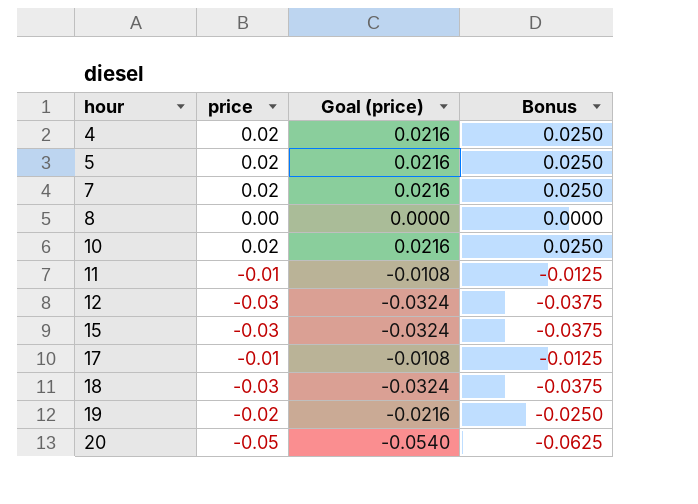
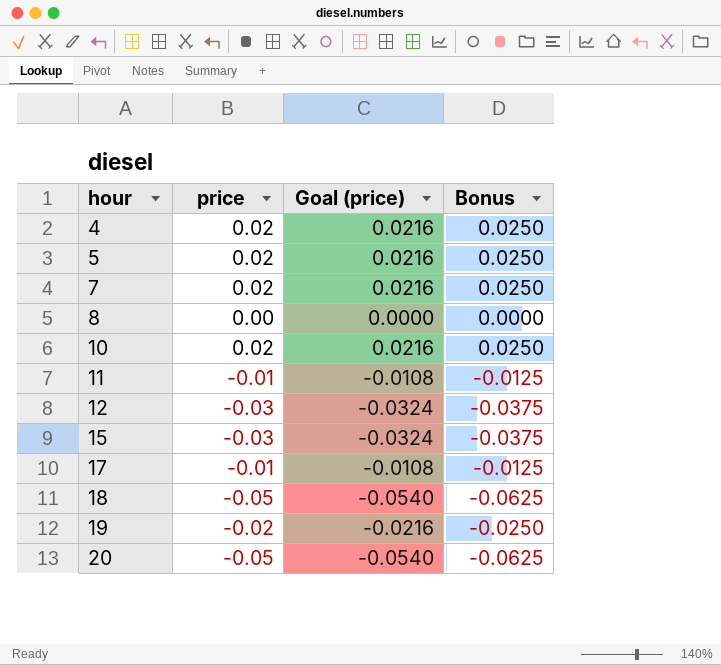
18 | price: -0.03 -> -0.05
18 | Goal (price): -0.0324 -> -0.0540
18 | Bonus: -0.0375 -> -0.0625

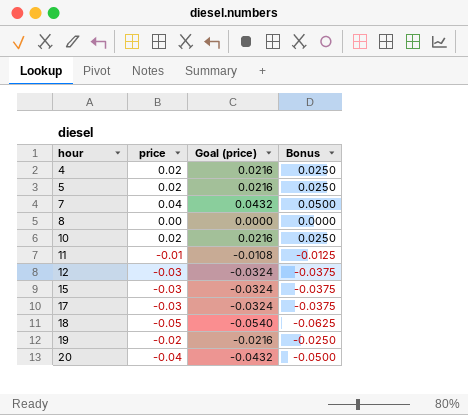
7 | price: 0.02 -> 0.04
7 | Goal (price): 0.0216 -> 0.0432
7 | Bonus: 0.0250 -> 0.0500
17 | price: -0.01 -> -0.03
17 | Goal (price): -0.0108 -> -0.0324
17 | Bonus: -0.0125 -> -0.0375
20 | price: -0.05 -> -0.04
20 | Goal (price): -0.0540 -> -0.0432
20 | Bonus: -0.0625 -> -0.0500

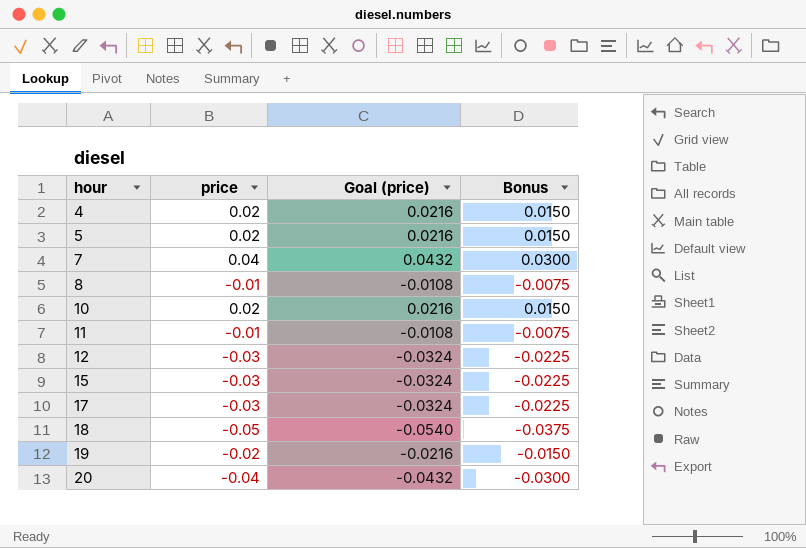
column Bonus | formula: [price] * 1.25 -> [price] * 0.75
8 | price: 0.00 -> -0.01
8 | Goal (price): 0.0000 -> -0.0108

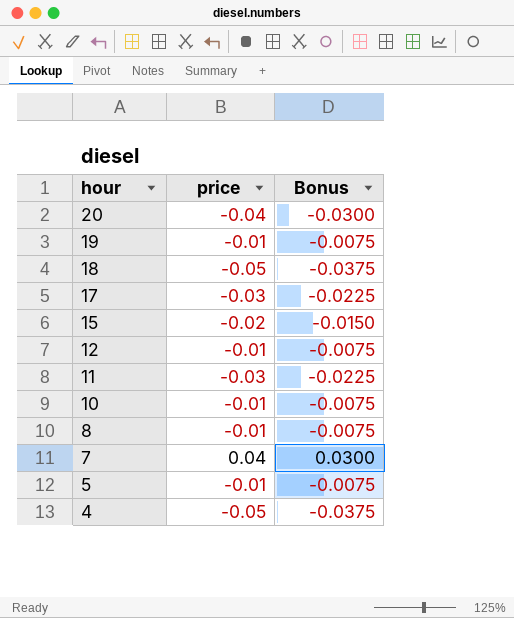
row order: hour ascending -> hour descending
column Goal (price) | formula: [price] * 1.08 -> none
19 | price: -0.02 -> -0.01
19 | Bonus: -0.0150 -> -0.0075
15 | price: -0.03 -> -0.02
15 | Bonus: -0.0225 -> -0.0150
12 | price: -0.03 -> -0.01
12 | Bonus: -0.0225 -> -0.0075
11 | price: -0.01 -> -0.03
11 | Bonus: -0.0075 -> -0.0225
10 | price: 0.02 -> -0.01
10 | Bonus: 0.0150 -> -0.0075
5 | price: 0.02 -> -0.01
5 | Bonus: 0.0150 -> -0.0075
4 | price: 0.02 -> -0.05
4 | Bonus: 0.0150 -> -0.0375

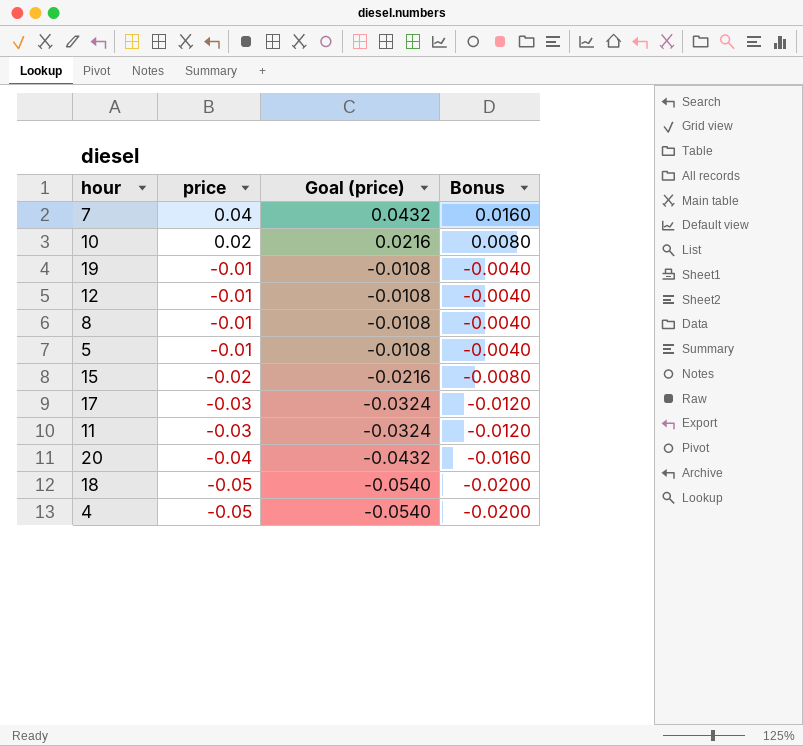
row order: hour descending -> price descending
column Goal (price) | formula: none -> [price] * 1.08
column Bonus | formula: [price] * 0.75 -> [price] * 0.4
10 | price: -0.01 -> 0.02

